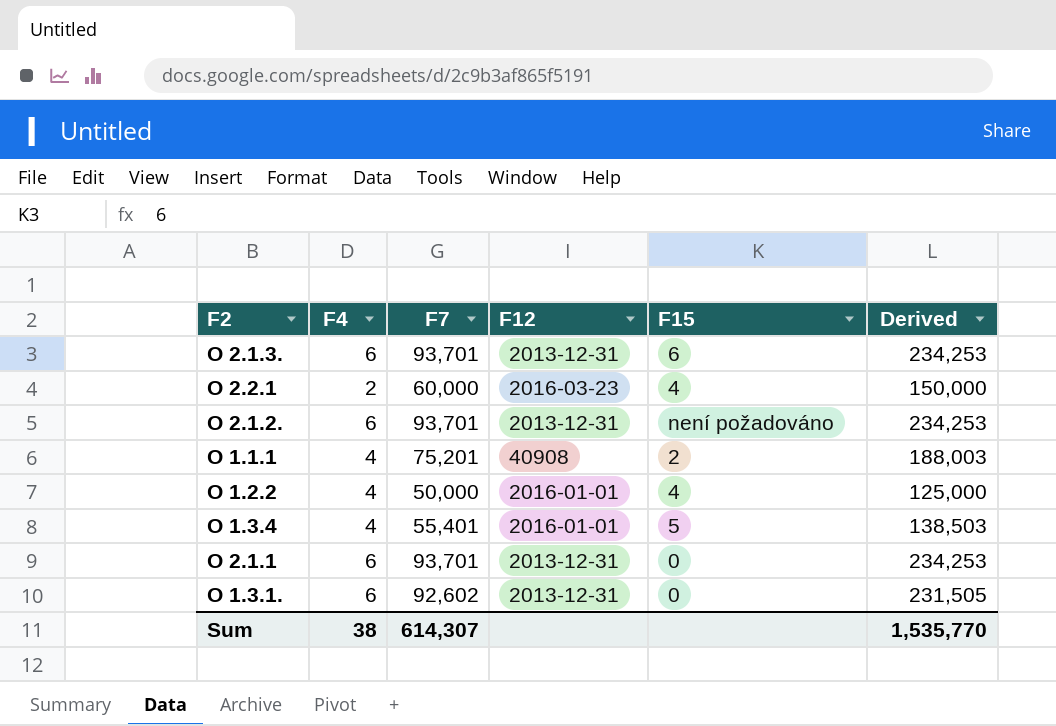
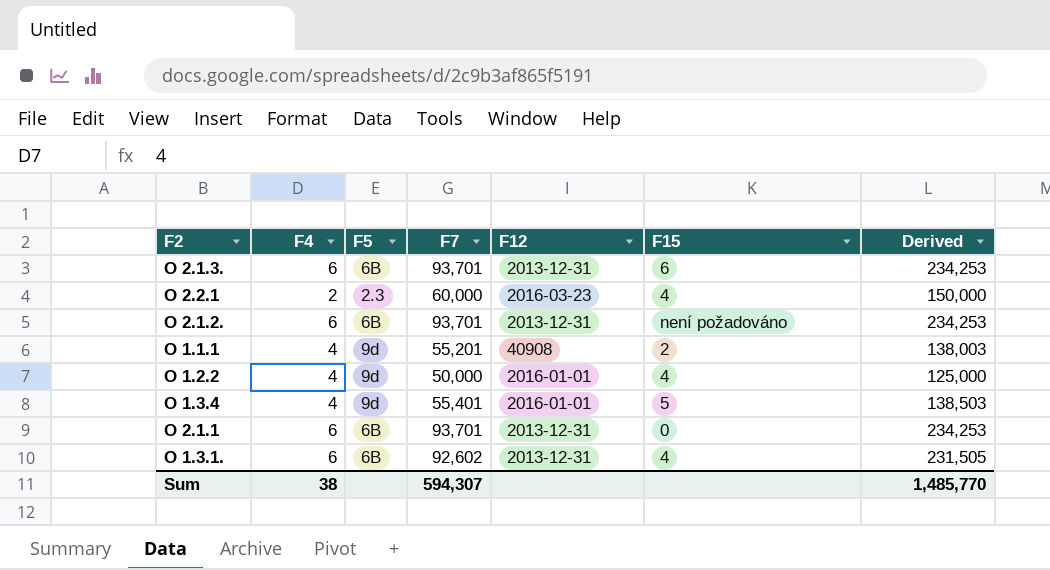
column F5 | position: none -> 3
O 1.1.1 | F7: 75,201 -> 55,201
O 1.1.1 | Derived: 188,003 -> 138,003
O 1.3.1. | F15: 0 -> 4
Sum | F7: 614,307 -> 594,307
Sum | Derived: 1,535,770 -> 1,485,770

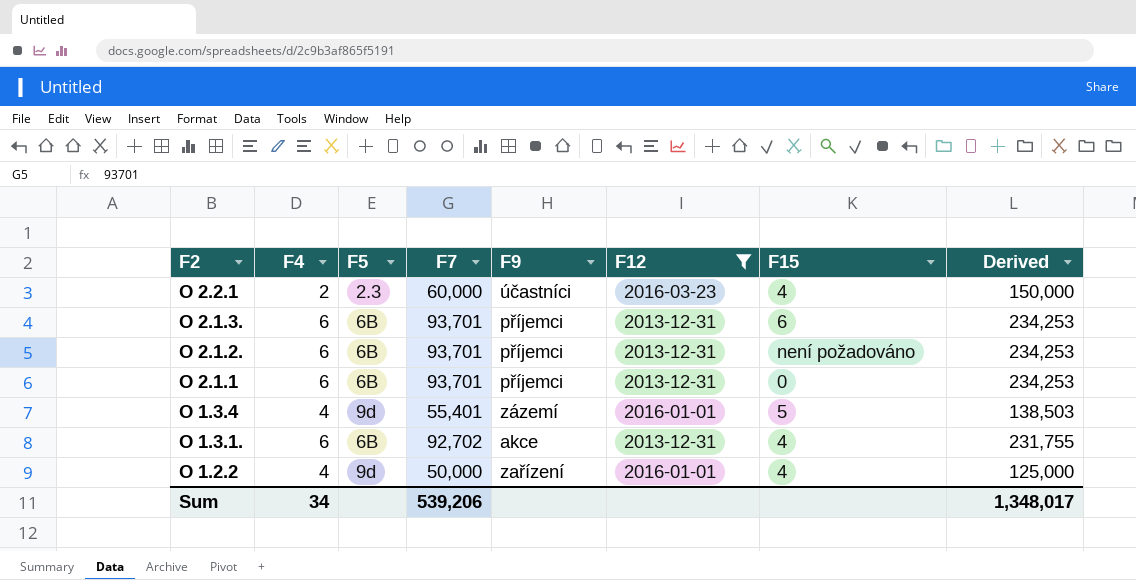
filter: none -> F12 != 40908
row order: none -> F2 descending
column F9 | position: none -> 5
O 1.3.1. | F7: 92,602 -> 92,702
O 1.3.1. | Derived: 231,505 -> 231,755
Sum | F4: 38 -> 34
Sum | F7: 594,307 -> 539,206
Sum | Derived: 1,485,770 -> 1,348,017

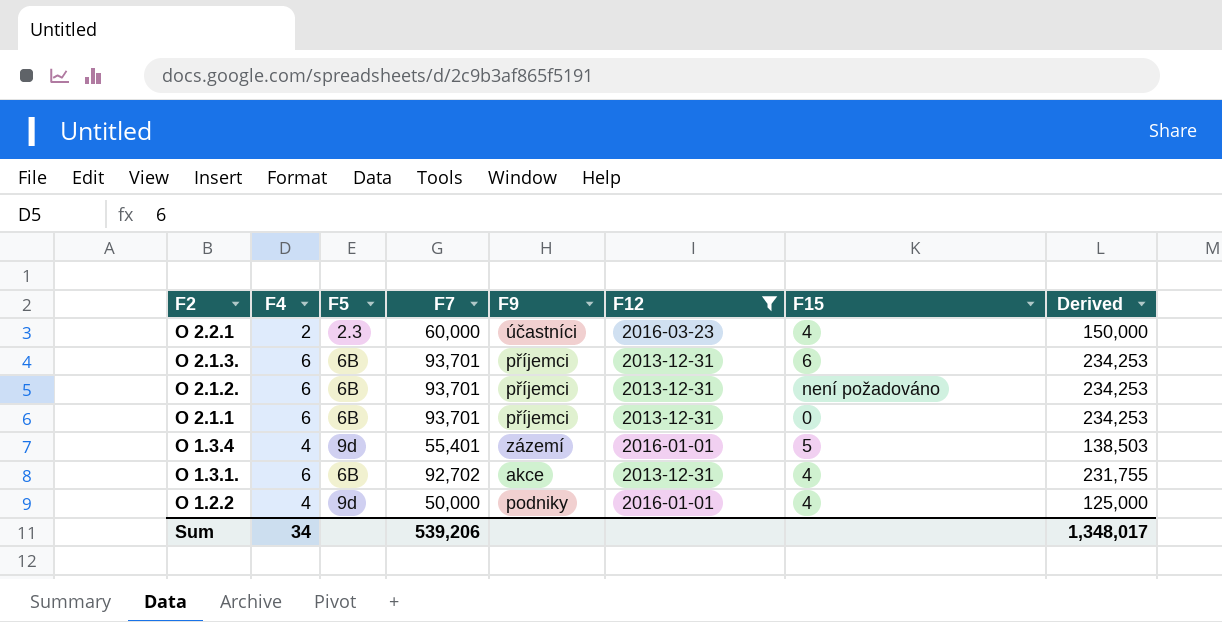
O 1.2.2 | F9: zařízení -> podniky

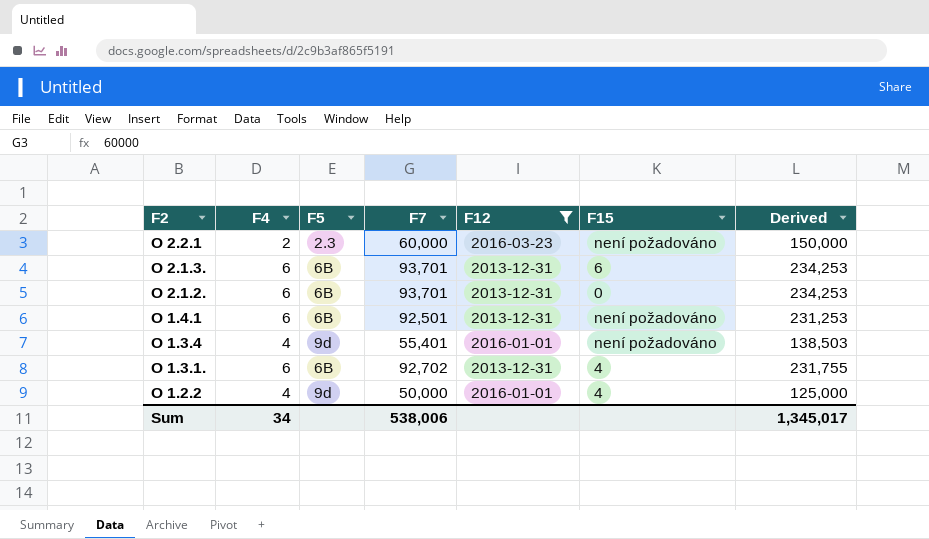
column F9 | position: 5 -> none
row O 2.1.1: 6 | 6B | 93,701 | příjemci | 2013-12-31 | 0 | 234,253 -> none
O 2.2.1 | F15: 4 -> není požadováno
O 2.1.2. | F15: není požadováno -> 0
row O 1.4.1: none -> 6 | 6B | 92,501 | 2013-12-31 | není požadováno | 231,253
O 1.3.4 | F15: 5 -> není požadováno
Sum | F7: 539,206 -> 538,006
Sum | Derived: 1,348,017 -> 1,345,017

